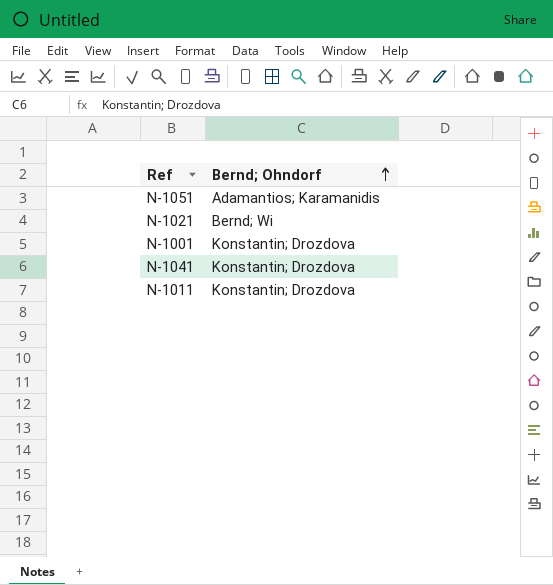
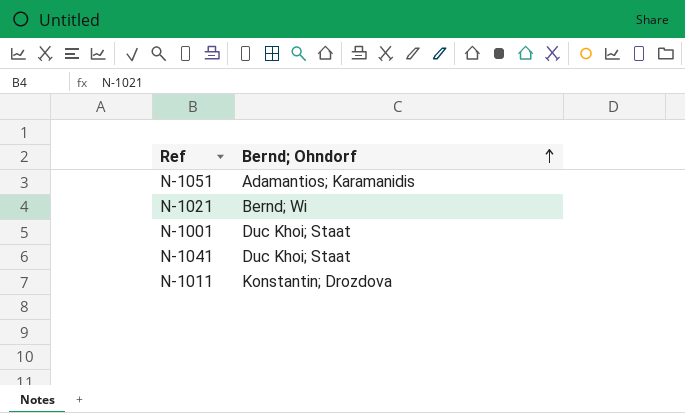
N-1001 | Bernd; Ohndorf: Konstantin; Drozdova -> Duc Khoi; Staat
N-1041 | Bernd; Ohndorf: Konstantin; Drozdova -> Duc Khoi; Staat

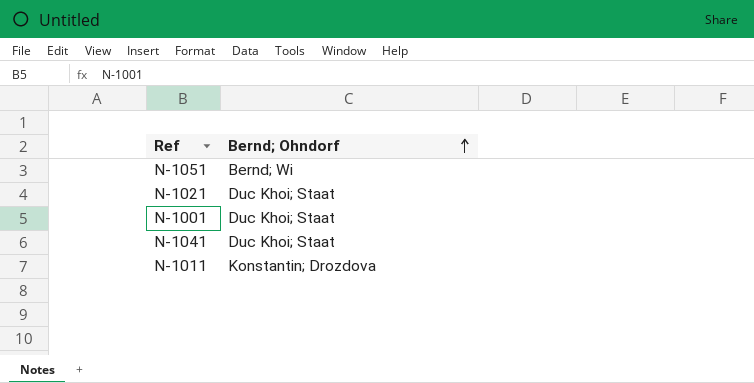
N-1051 | Bernd; Ohndorf: Adamantios; Karamanidis -> Bernd; Wi
N-1021 | Bernd; Ohndorf: Bernd; Wi -> Duc Khoi; Staat

